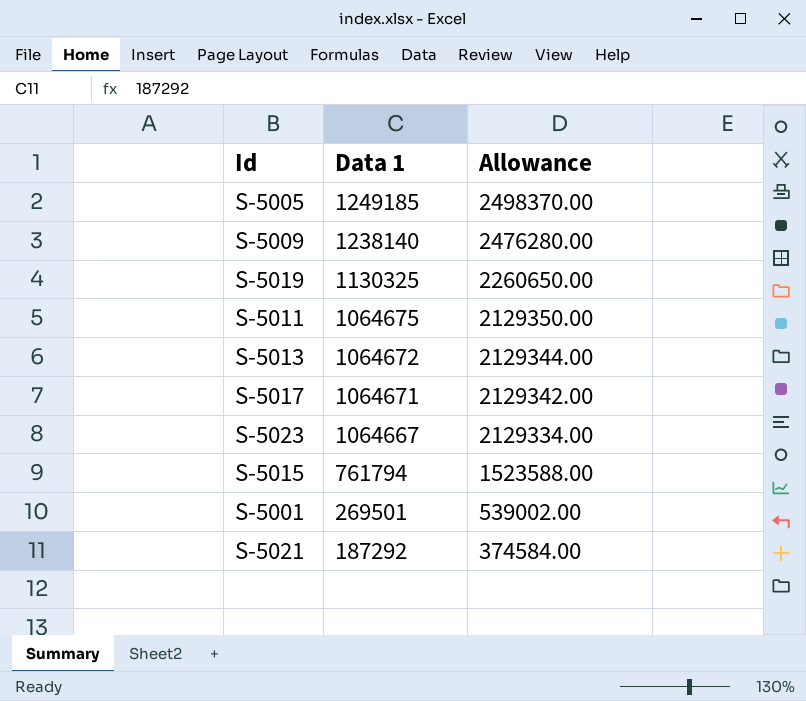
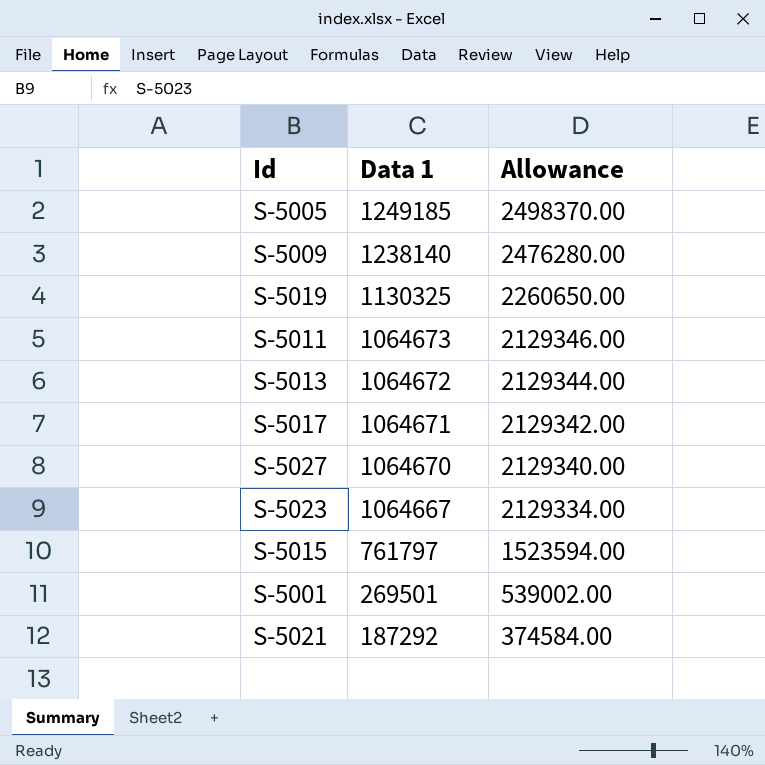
S-5011 | Data 1: 1064675 -> 1064673
S-5011 | Allowance: 2129350.00 -> 2129346.00
row S-5027: none -> 1064670 | 2129340.00
S-5015 | Data 1: 761794 -> 761797
S-5015 | Allowance: 1523588.00 -> 1523594.00

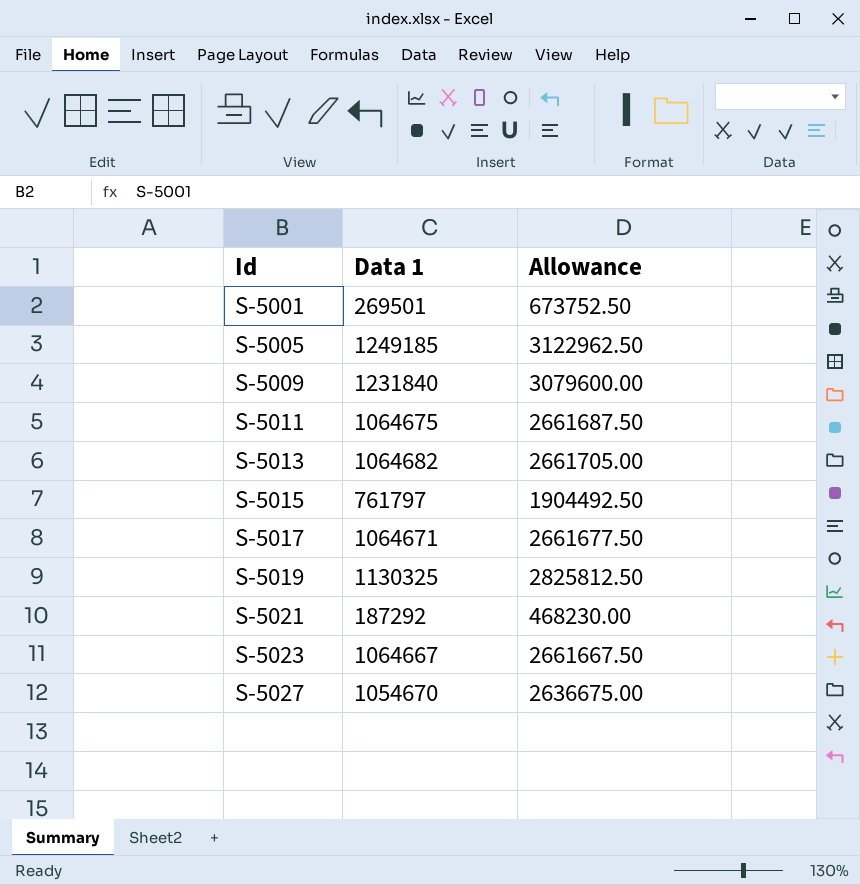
row order: Data 1 descending -> Id ascending
column Allowance | formula: [Data 1] * 2 -> [Data 1] * 2.5
S-5009 | Data 1: 1238140 -> 1231840
S-5011 | Data 1: 1064673 -> 1064675
S-5013 | Data 1: 1064672 -> 1064682
S-5027 | Data 1: 1064670 -> 1054670

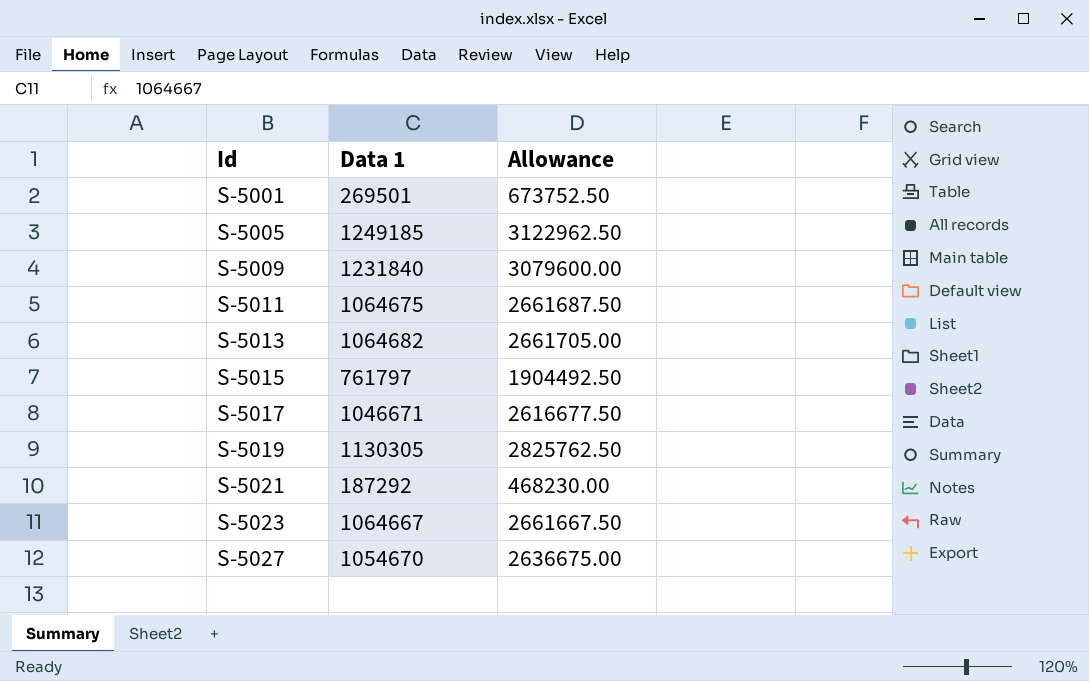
S-5017 | Data 1: 1064671 -> 1046671
S-5017 | Allowance: 2661677.50 -> 2616677.50
S-5019 | Data 1: 1130325 -> 1130305
S-5019 | Allowance: 2825812.50 -> 2825762.50

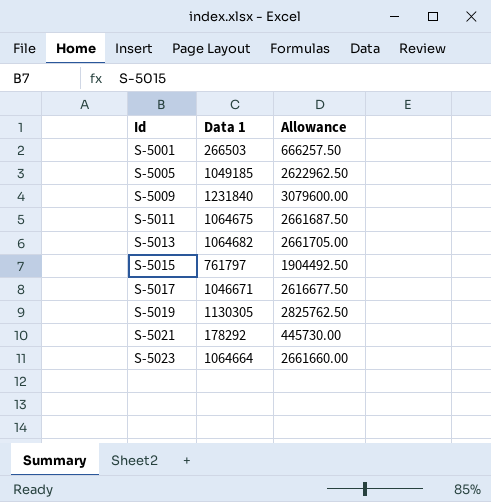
row S-5027: 1054670 | 2636675.00 -> none
S-5001 | Data 1: 269501 -> 266503
S-5001 | Allowance: 673752.50 -> 666257.50
S-5005 | Data 1: 1249185 -> 1049185
S-5005 | Allowance: 3122962.50 -> 2622962.50
S-5021 | Data 1: 187292 -> 178292
S-5021 | Allowance: 468230.00 -> 445730.00
S-5023 | Data 1: 1064667 -> 1064664
S-5023 | Allowance: 2661667.50 -> 2661660.00

